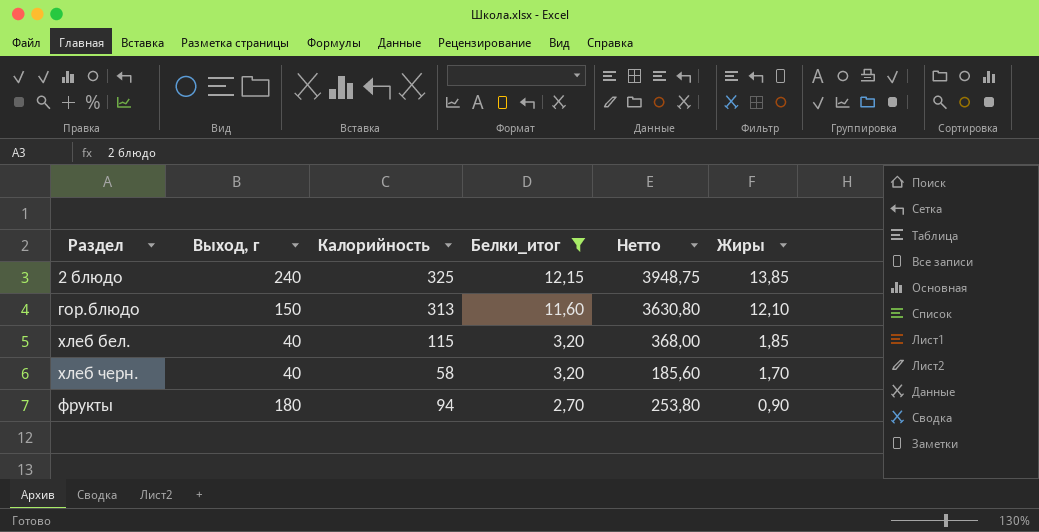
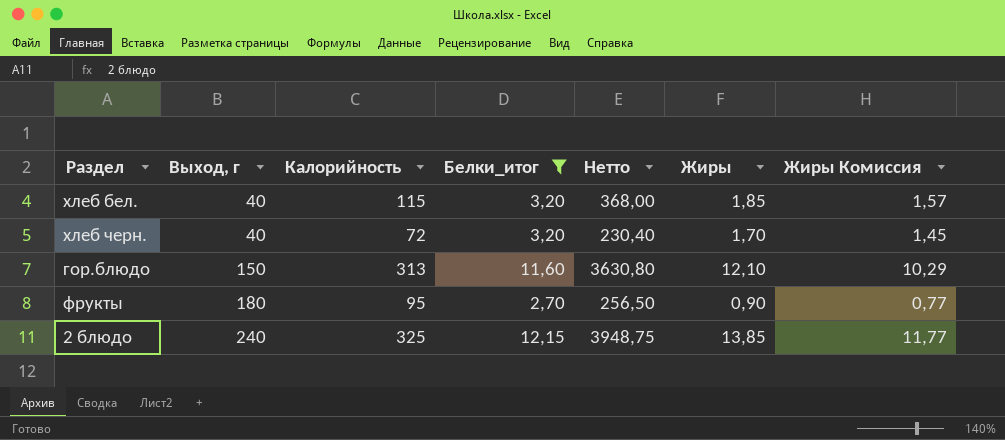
row order: Белки_итог descending -> Выход, г ascending
column Жиры Комиссия | formula: none -> [Жиры] * 0,85
хлеб черн. | Калорийность: 58 -> 72
хлеб черн. | Нетто: 185,60 -> 230,40
фрукты | Калорийность: 94 -> 95
фрукты | Нетто: 253,80 -> 256,50

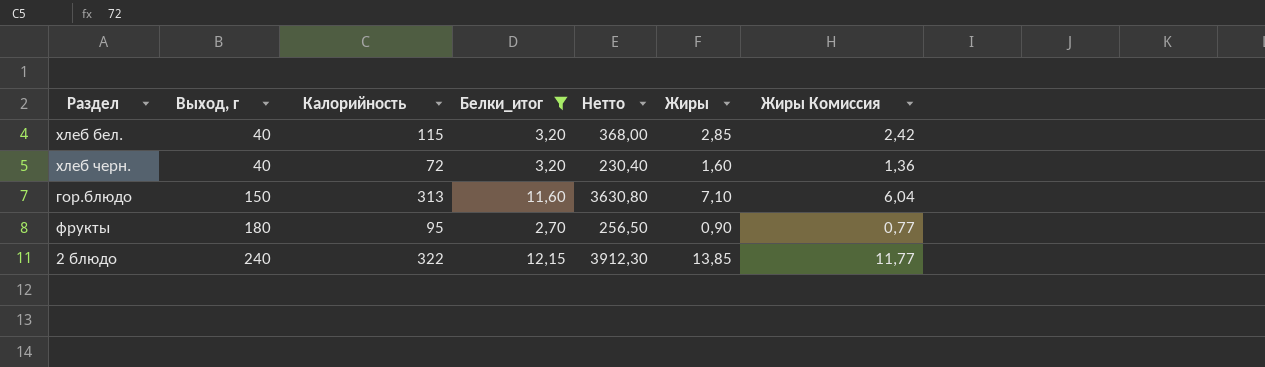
хлеб бел. | Жиры: 1,85 -> 2,85
хлеб бел. | Жиры Комиссия: 1,57 -> 2,42
хлеб черн. | Жиры: 1,70 -> 1,60
хлеб черн. | Жиры Комиссия: 1,45 -> 1,36
гор.блюдо | Жиры: 12,10 -> 7,10
гор.блюдо | Жиры Комиссия: 10,29 -> 6,04
2 блюдо | Калорийность: 325 -> 322
2 блюдо | Нетто: 3948,75 -> 3912,30

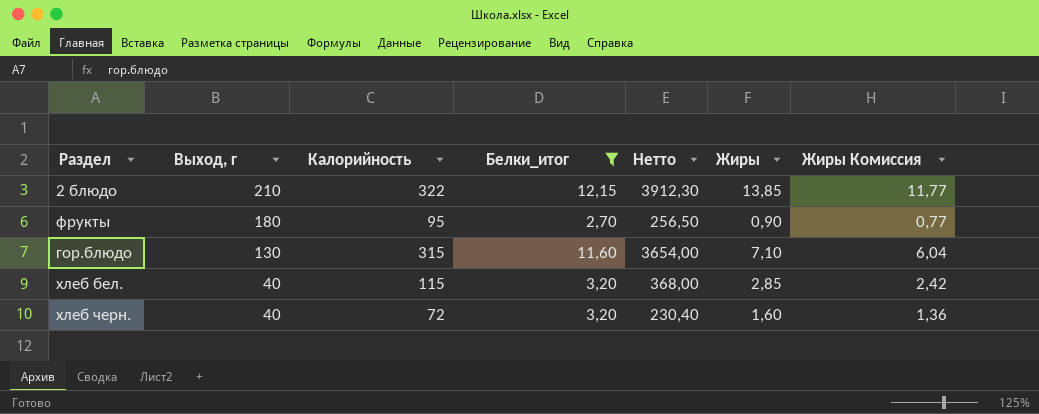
row order: Выход, г ascending -> Выход, г descending
2 блюдо | Выход, г: 240 -> 210
гор.блюдо | Выход, г: 150 -> 130
гор.блюдо | Калорийность: 313 -> 315
гор.блюдо | Нетто: 3630,80 -> 3654,00

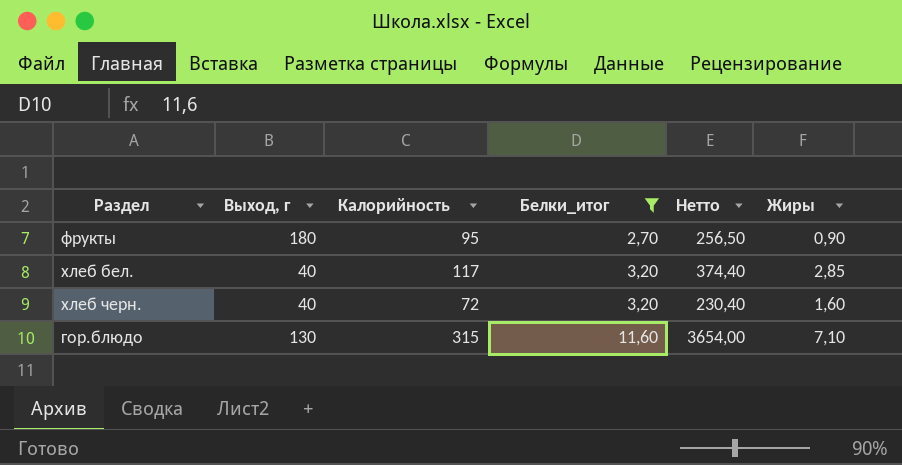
row order: Выход, г descending -> Белки_итог ascending
column Жиры Комиссия | formula: [Жиры] * 0,85 -> none
row 2 блюдо: 210 | 322 | 12,15 | 3912,30 | 13,85 | 11,77 -> none
хлеб бел. | Калорийность: 115 -> 117
хлеб бел. | Нетто: 368,00 -> 374,40

